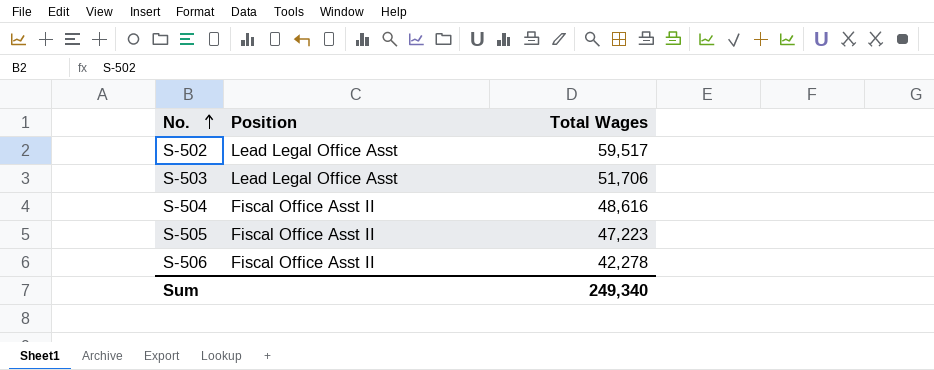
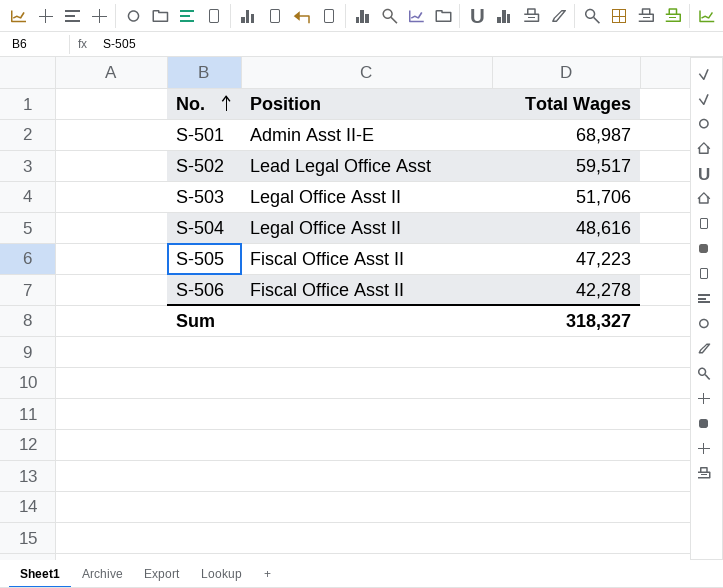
row S-501: none -> Admin Asst II-E | 68,987
S-503 | Position: Lead Legal Office Asst -> Legal Office Asst II
S-504 | Position: Fiscal Office Asst II -> Legal Office Asst II
Sum | Total Wages: 249,340 -> 318,327

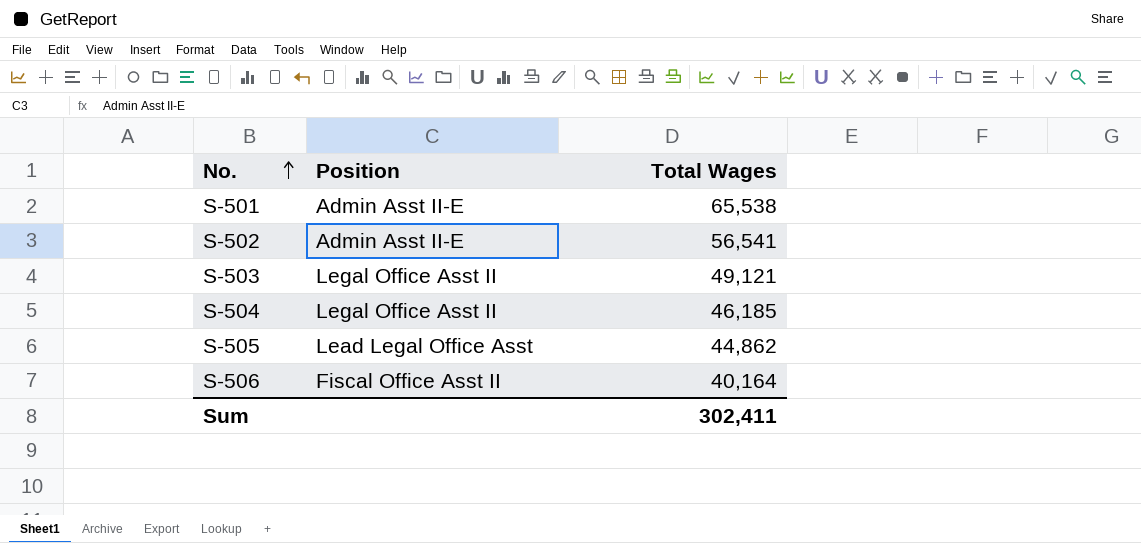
S-501 | Total Wages: 68,987 -> 65,538
S-502 | Position: Lead Legal Office Asst -> Admin Asst II-E
S-502 | Total Wages: 59,517 -> 56,541
S-503 | Total Wages: 51,706 -> 49,121
S-504 | Total Wages: 48,616 -> 46,185
S-505 | Position: Fiscal Office Asst II -> Lead Legal Office Asst
S-505 | Total Wages: 47,223 -> 44,862
S-506 | Total Wages: 42,278 -> 40,164
Sum | Total Wages: 318,327 -> 302,411

